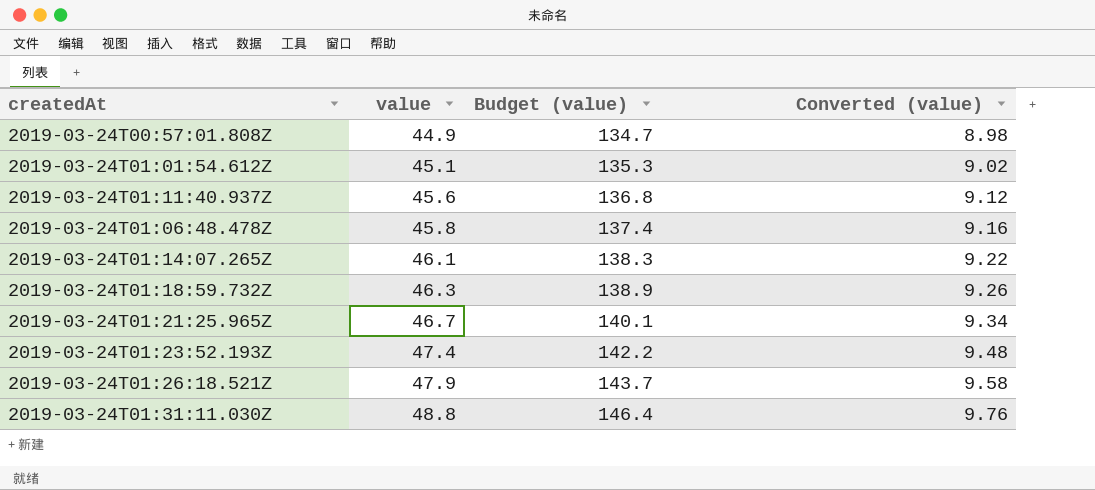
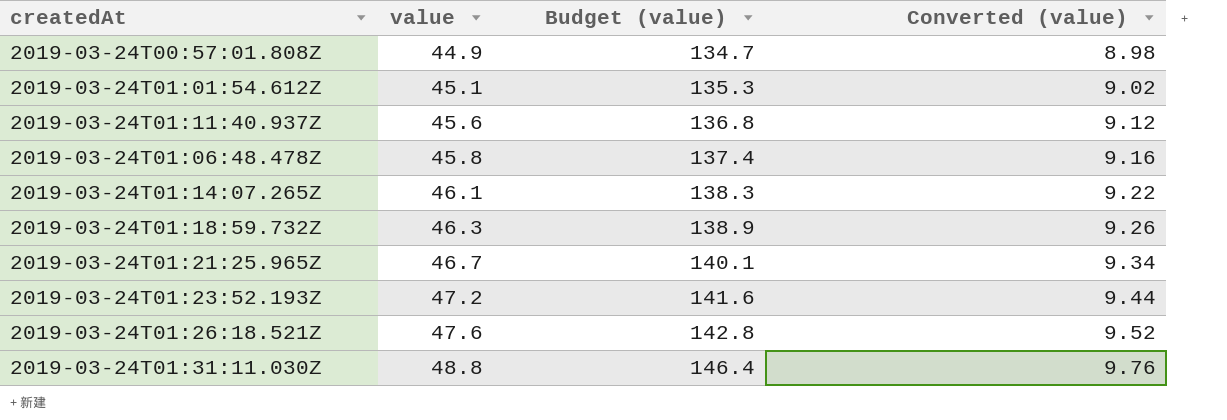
2019-03-24T01:23:52.193Z | value: 47.4 -> 47.2
2019-03-24T01:23:52.193Z | Budget (value): 142.2 -> 141.6
2019-03-24T01:23:52.193Z | Converted (value): 9.48 -> 9.44
2019-03-24T01:26:18.521Z | value: 47.9 -> 47.6
2019-03-24T01:26:18.521Z | Budget (value): 143.7 -> 142.8
2019-03-24T01:26:18.521Z | Converted (value): 9.58 -> 9.52

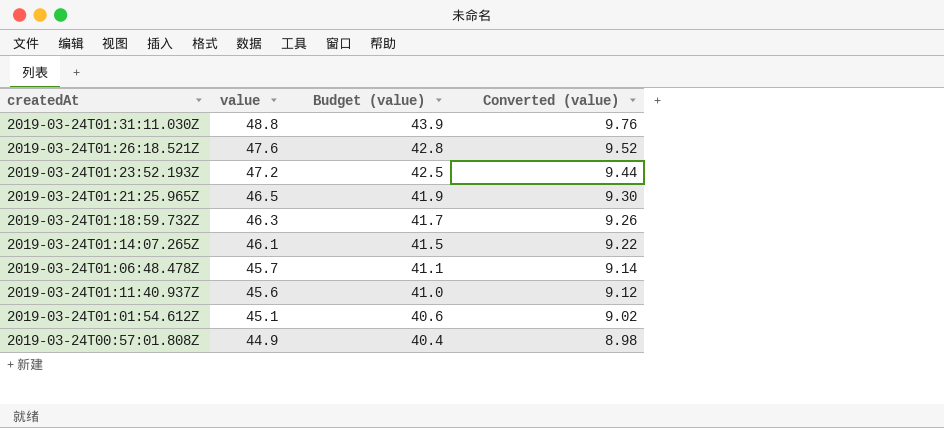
row order: value ascending -> value descending
column Budget (value) | formula: [value] * 3 -> [value] * 0.9
2019-03-24T01:21:25.965Z | value: 46.7 -> 46.5
2019-03-24T01:21:25.965Z | Converted (value): 9.34 -> 9.30
2019-03-24T01:06:48.478Z | value: 45.8 -> 45.7
2019-03-24T01:06:48.478Z | Converted (value): 9.16 -> 9.14

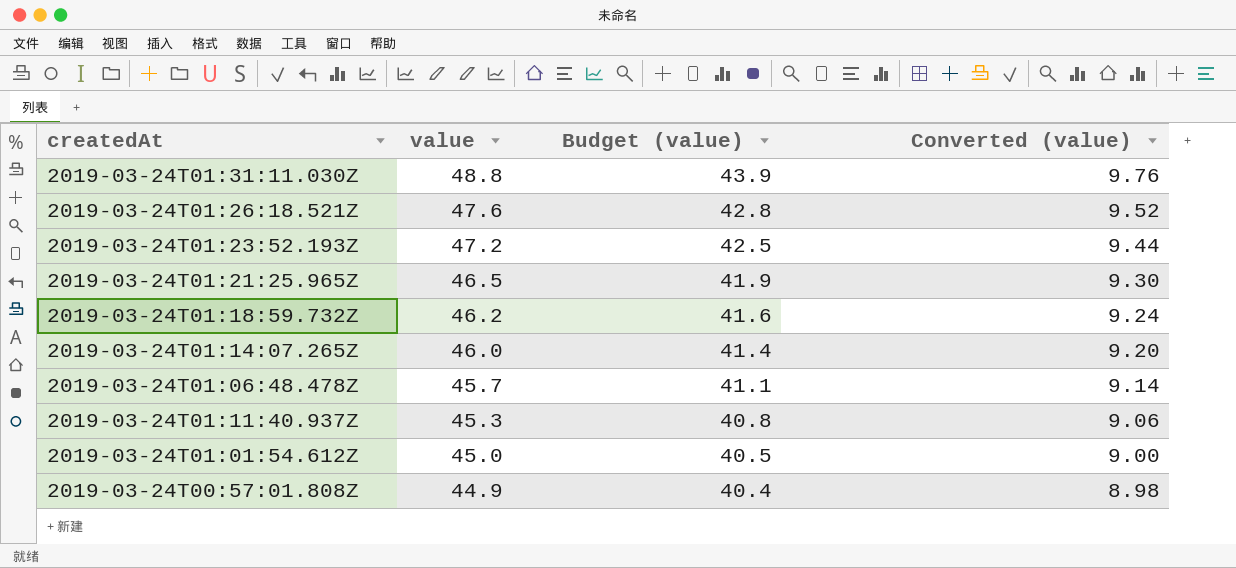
2019-03-24T01:18:59.732Z | value: 46.3 -> 46.2
2019-03-24T01:18:59.732Z | Budget (value): 41.7 -> 41.6
2019-03-24T01:18:59.732Z | Converted (value): 9.26 -> 9.24
2019-03-24T01:14:07.265Z | value: 46.1 -> 46.0
2019-03-24T01:14:07.265Z | Budget (value): 41.5 -> 41.4
2019-03-24T01:14:07.265Z | Converted (value): 9.22 -> 9.20
2019-03-24T01:11:40.937Z | value: 45.6 -> 45.3
2019-03-24T01:11:40.937Z | Budget (value): 41.0 -> 40.8
2019-03-24T01:11:40.937Z | Converted (value): 9.12 -> 9.06
2019-03-24T01:01:54.612Z | value: 45.1 -> 45.0
2019-03-24T01:01:54.612Z | Budget (value): 40.6 -> 40.5
2019-03-24T01:01:54.612Z | Converted (value): 9.02 -> 9.00

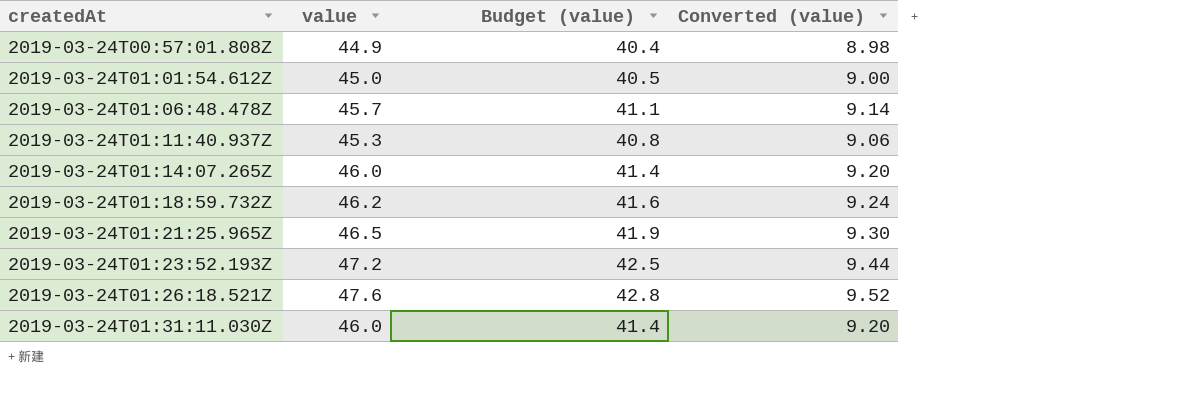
row order: value descending -> createdAt ascending
2019-03-24T01:31:11.030Z | value: 48.8 -> 46.0
2019-03-24T01:31:11.030Z | Budget (value): 43.9 -> 41.4
2019-03-24T01:31:11.030Z | Converted (value): 9.76 -> 9.20

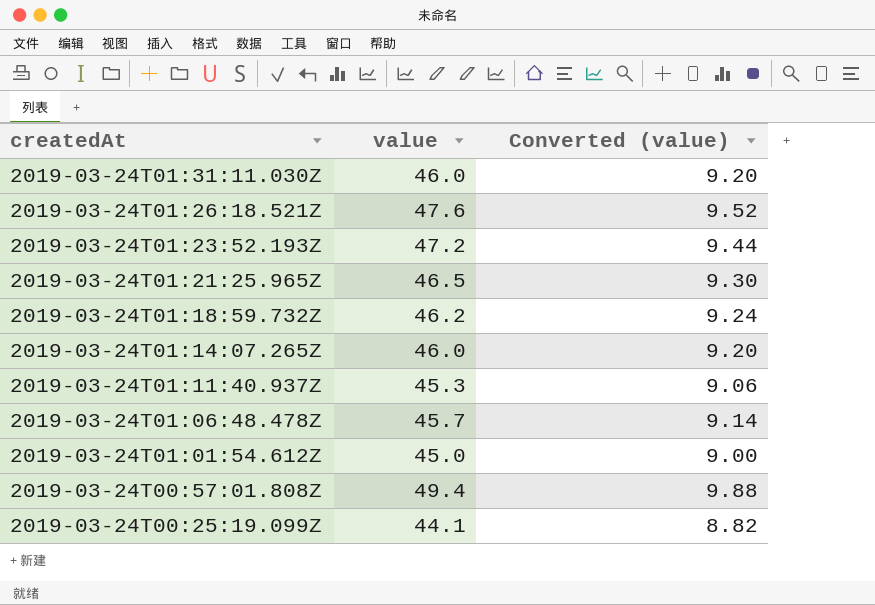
row order: createdAt ascending -> createdAt descending
column Budget (value) | formula: [value] * 0.9 -> none
2019-03-24T00:57:01.808Z | value: 44.9 -> 49.4
2019-03-24T00:57:01.808Z | Converted (value): 8.98 -> 9.88
row 2019-03-24T00:25:19.099Z: none -> 44.1 | 8.82

